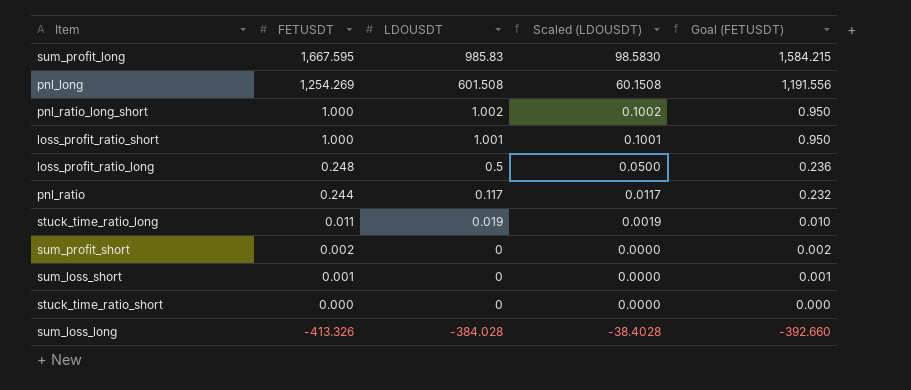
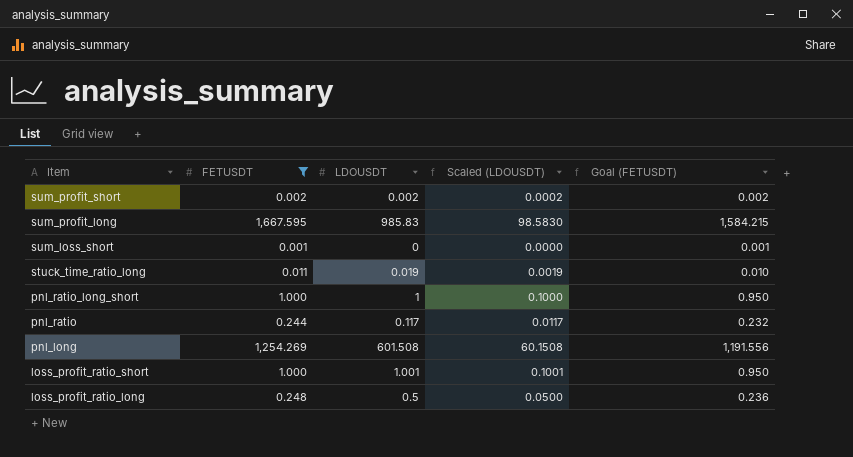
filter: none -> FETUSDT >= 0.001
row order: FETUSDT descending -> Item descending
sum_profit_short | LDOUSDT: 0 -> 0.002
sum_profit_short | Scaled (LDOUSDT): 0.0000 -> 0.0002
pnl_ratio_long_short | LDOUSDT: 1.002 -> 1
pnl_ratio_long_short | Scaled (LDOUSDT): 0.1002 -> 0.1000

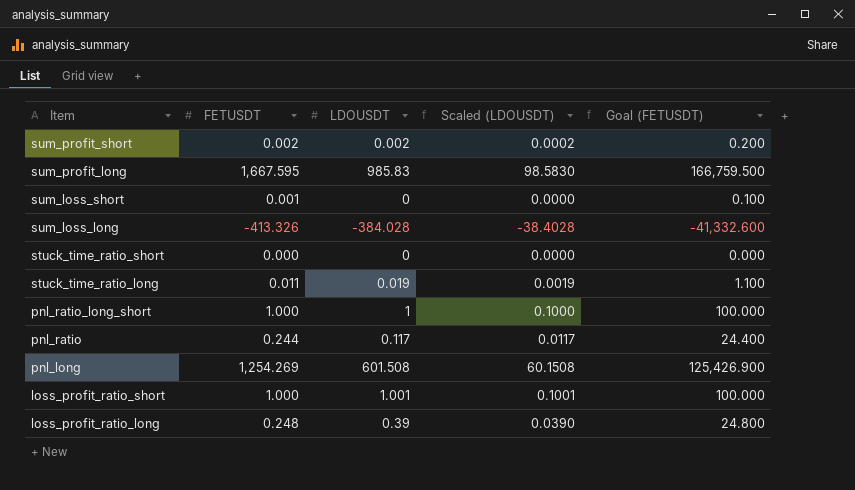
filter: FETUSDT >= 0.001 -> none
column Goal (FETUSDT) | formula: [FETUSDT] * 0.95 -> [FETUSDT] * 100
loss_profit_ratio_long | LDOUSDT: 0.5 -> 0.39
loss_profit_ratio_long | Scaled (LDOUSDT): 0.0500 -> 0.0390

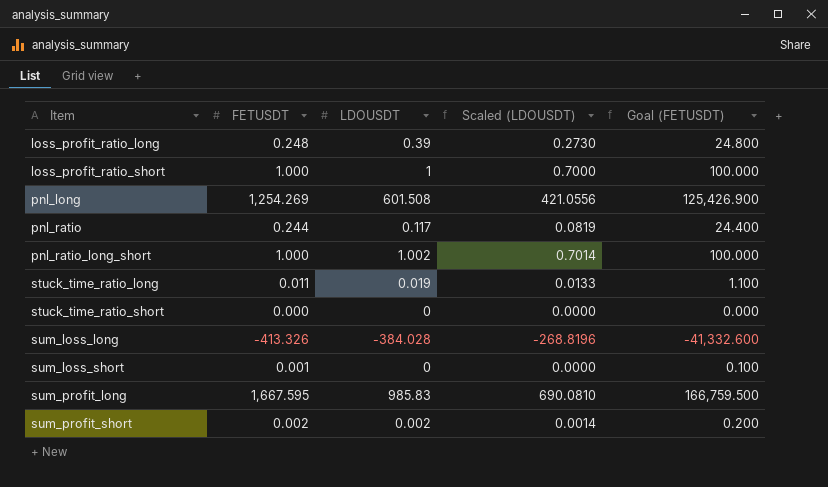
row order: Item descending -> Item ascending
column Scaled (LDOUSDT) | formula: [LDOUSDT] * 0.1 -> [LDOUSDT] * 0.7
loss_profit_ratio_short | LDOUSDT: 1.001 -> 1
pnl_ratio_long_short | LDOUSDT: 1 -> 1.002

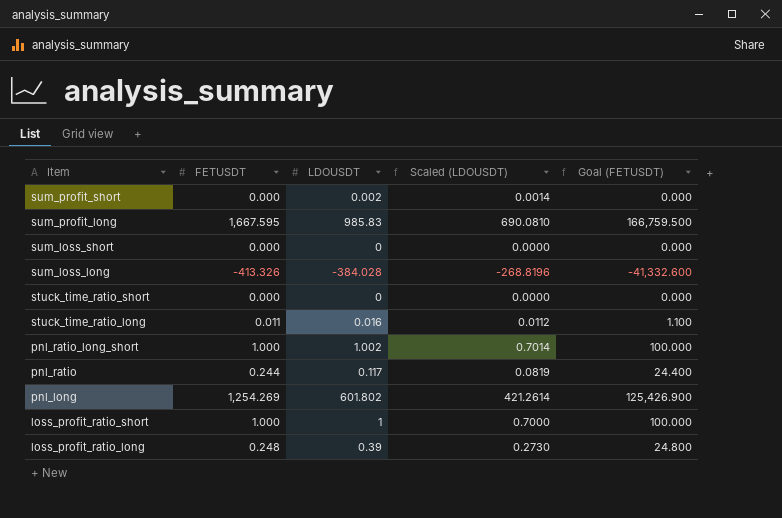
row order: Item ascending -> Item descending
sum_profit_short | FETUSDT: 0.002 -> 0.000
sum_profit_short | Goal (FETUSDT): 0.200 -> 0.000
sum_loss_short | FETUSDT: 0.001 -> 0.000
sum_loss_short | Goal (FETUSDT): 0.100 -> 0.000
stuck_time_ratio_long | LDOUSDT: 0.019 -> 0.016
stuck_time_ratio_long | Scaled (LDOUSDT): 0.0133 -> 0.0112
pnl_long | LDOUSDT: 601.508 -> 601.802
pnl_long | Scaled (LDOUSDT): 421.0556 -> 421.2614

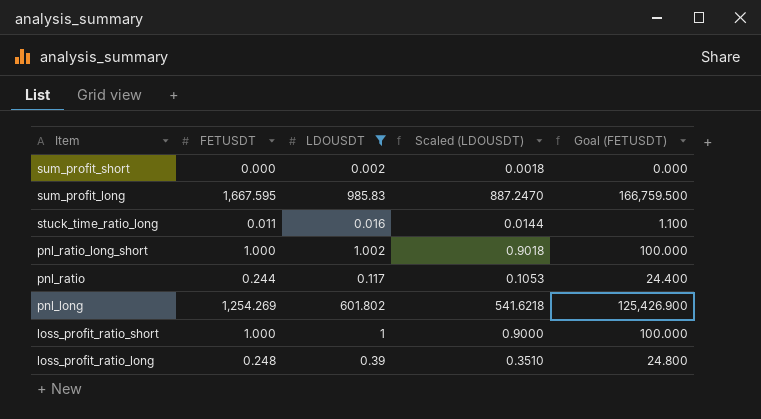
filter: none -> LDOUSDT >= 0.002
column Scaled (LDOUSDT) | formula: [LDOUSDT] * 0.7 -> [LDOUSDT] * 0.9

